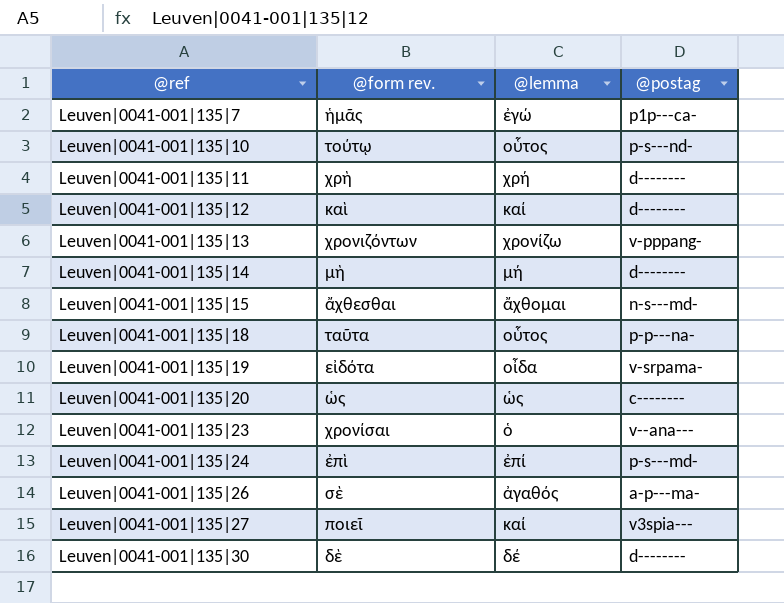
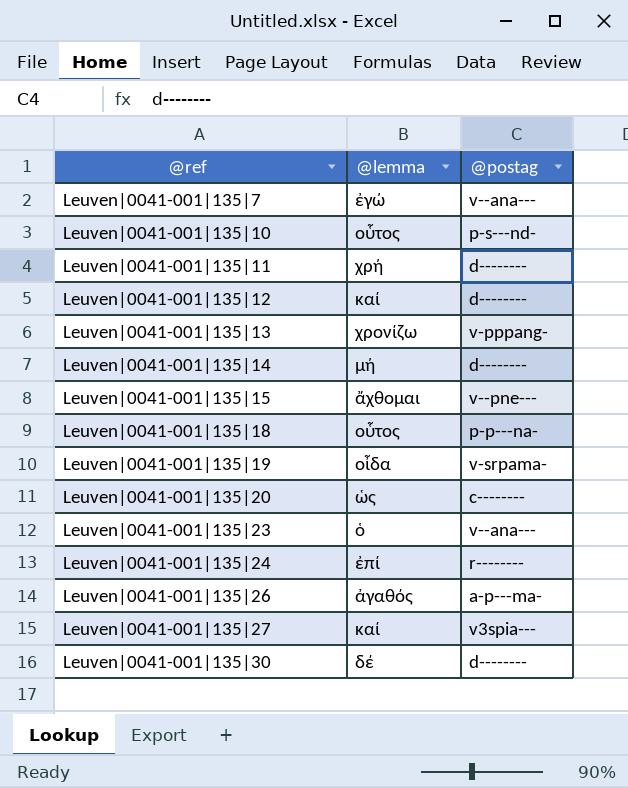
column @form rev. | position: 2 -> none
Leuven|0041-001|135|7 | @postag: p1p---ca- -> v--ana---
Leuven|0041-001|135|15 | @postag: n-s---md- -> v--pne---
Leuven|0041-001|135|24 | @postag: p-s---md- -> r--------

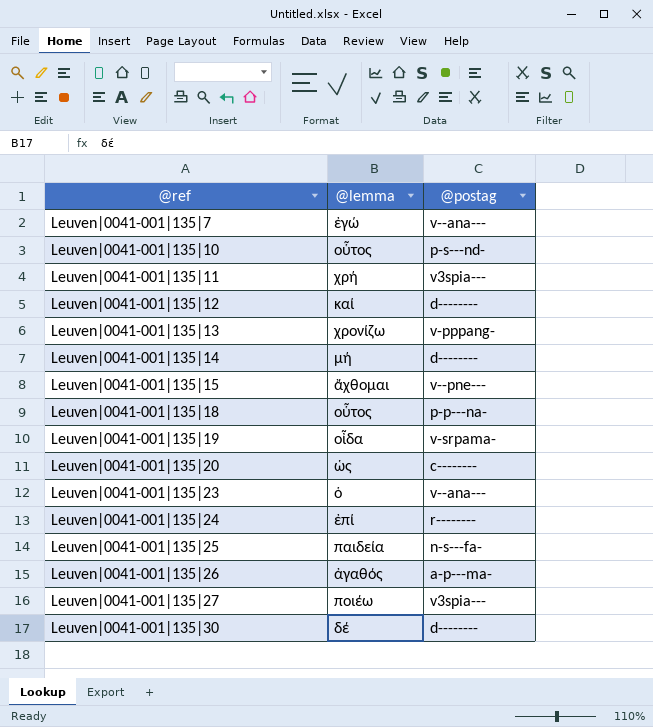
Leuven|0041-001|135|11 | @postag: d-------- -> v3spia---
row Leuven|0041-001|135|25: none -> παιδεία | n-s---fa-
Leuven|0041-001|135|27 | @lemma: καί -> ποιέω

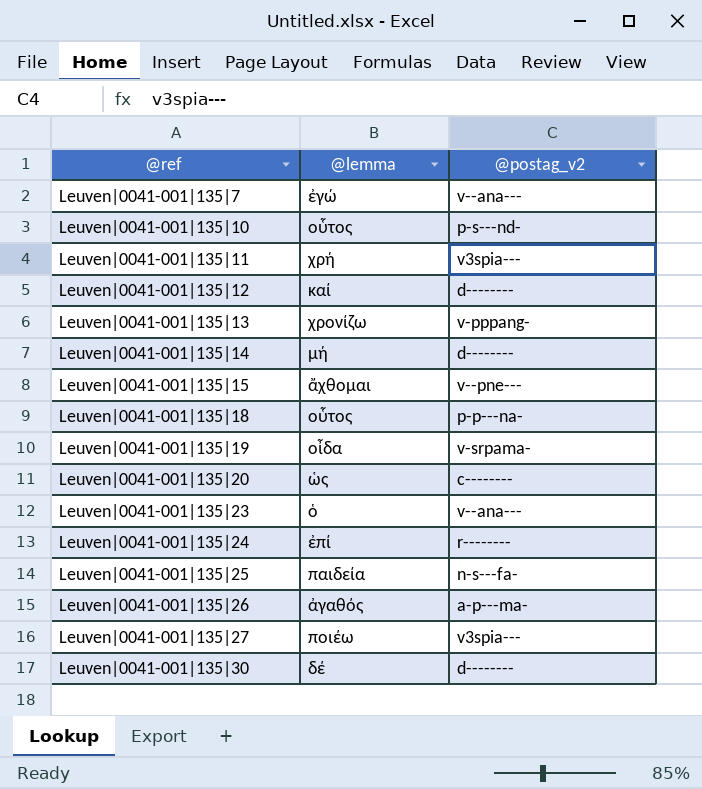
column name: @postag -> @postag_v2

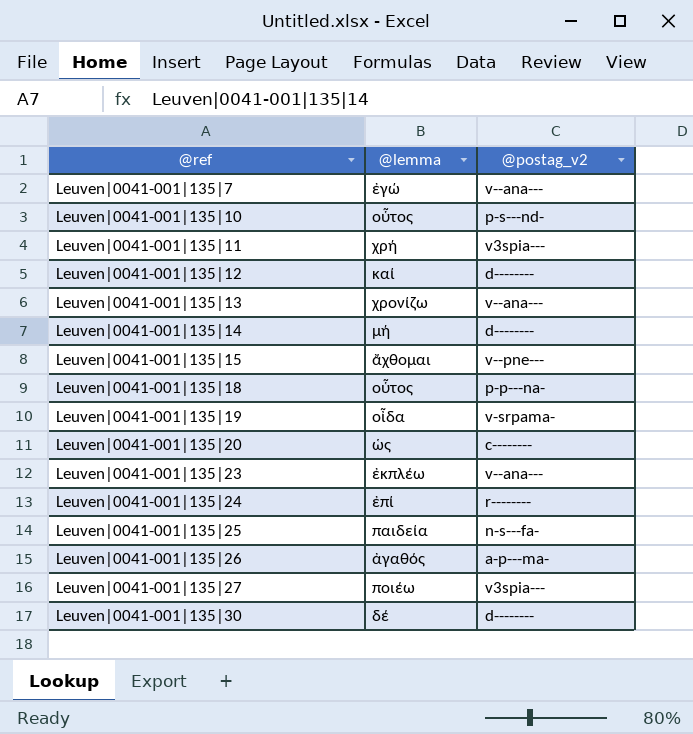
Leuven|0041-001|135|13 | @postag_v2: v-pppang- -> v--ana---
Leuven|0041-001|135|23 | @lemma: ὁ -> ἐκπλέω

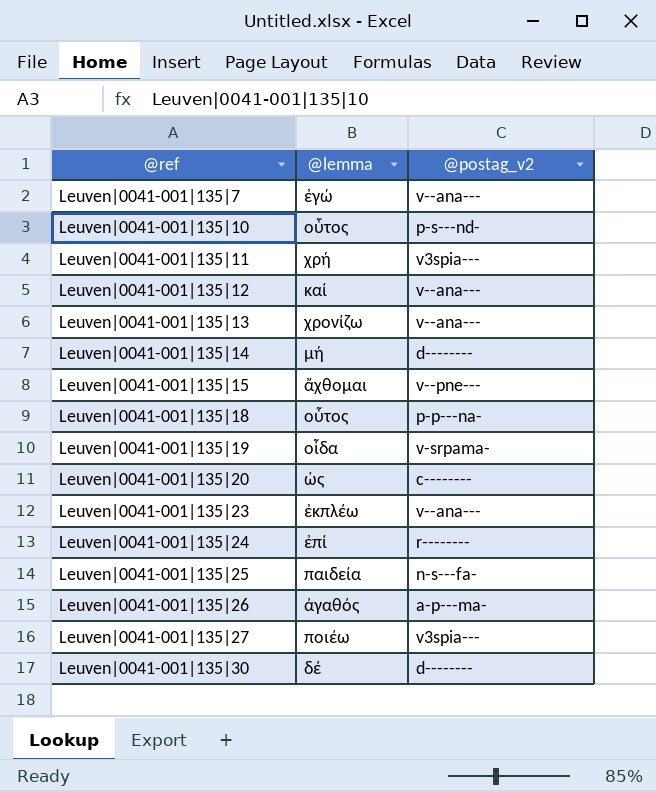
Leuven|0041-001|135|12 | @postag_v2: d-------- -> v--ana---

